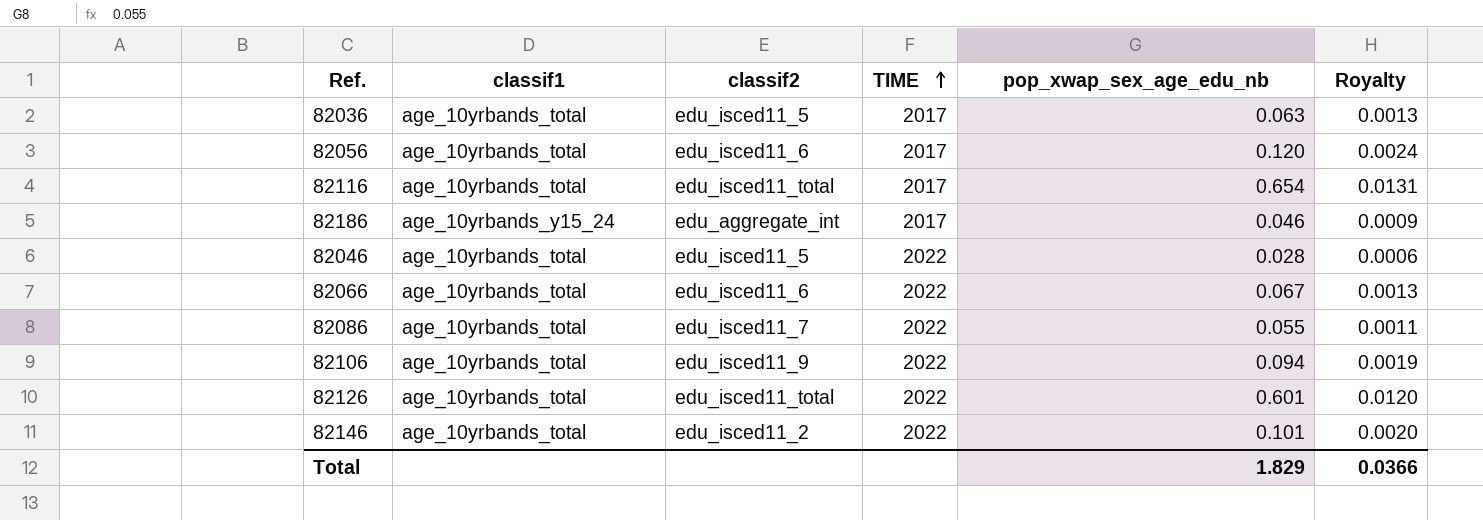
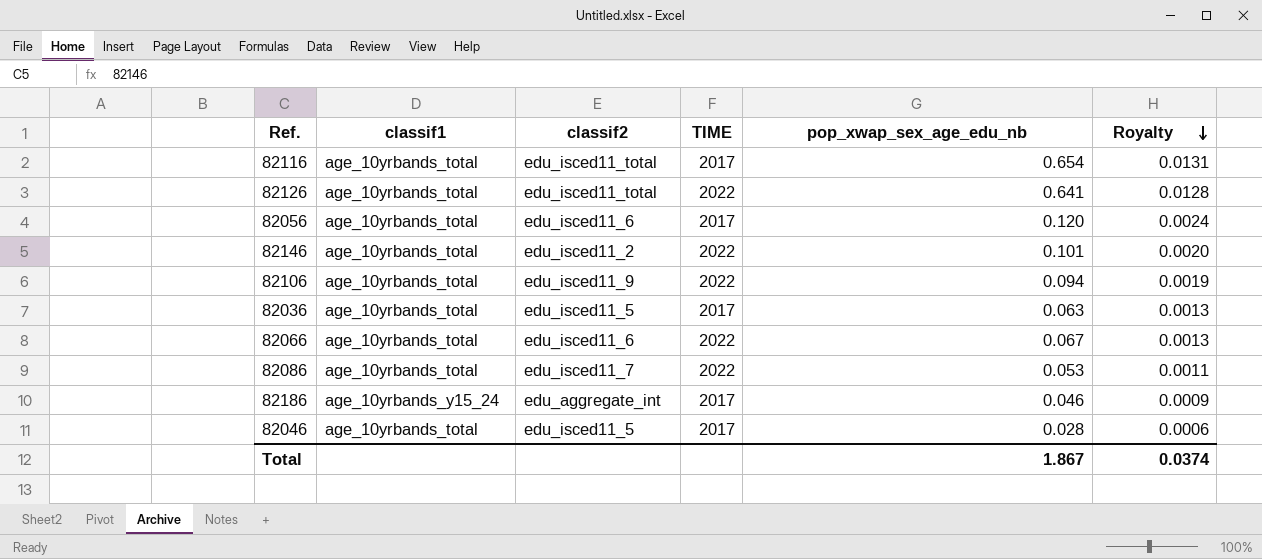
row order: TIME ascending -> Royalty descending
82126 | pop_xwap_sex_age_edu_nb: 0.601 -> 0.641
82126 | Royalty: 0.0120 -> 0.0128
82086 | pop_xwap_sex_age_edu_nb: 0.055 -> 0.053
82046 | TIME: 2022 -> 2017
Total | pop_xwap_sex_age_edu_nb: 1.829 -> 1.867
Total | Royalty: 0.0366 -> 0.0374

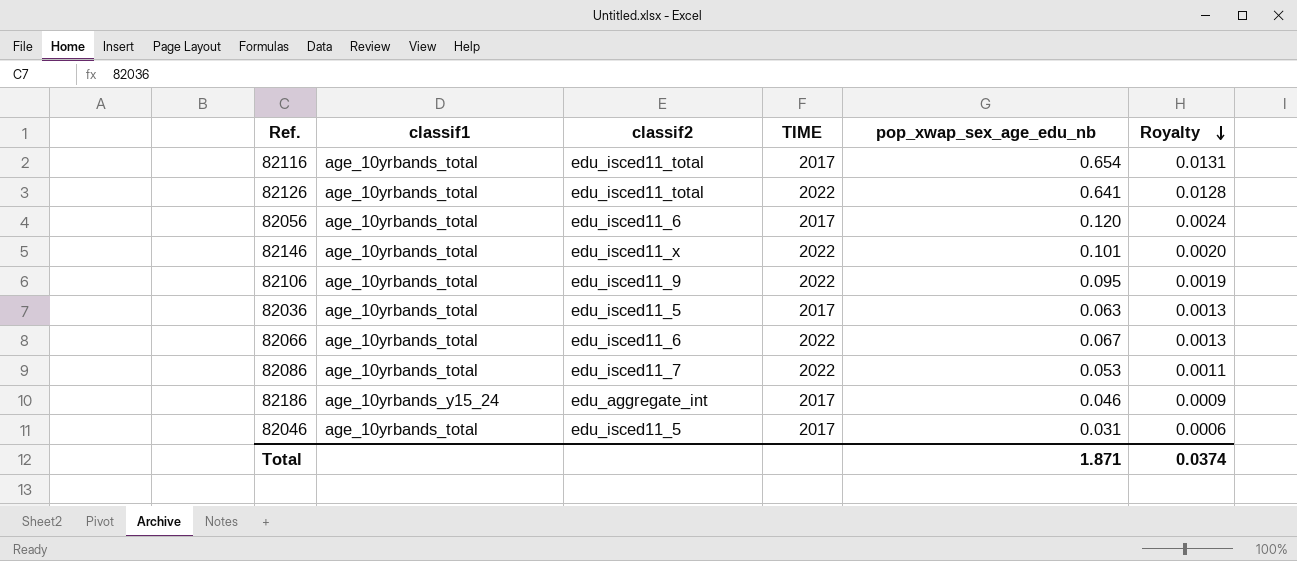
82146 | classif2: edu_isced11_2 -> edu_isced11_x
82106 | pop_xwap_sex_age_edu_nb: 0.094 -> 0.095
82046 | pop_xwap_sex_age_edu_nb: 0.028 -> 0.031
Total | pop_xwap_sex_age_edu_nb: 1.867 -> 1.871

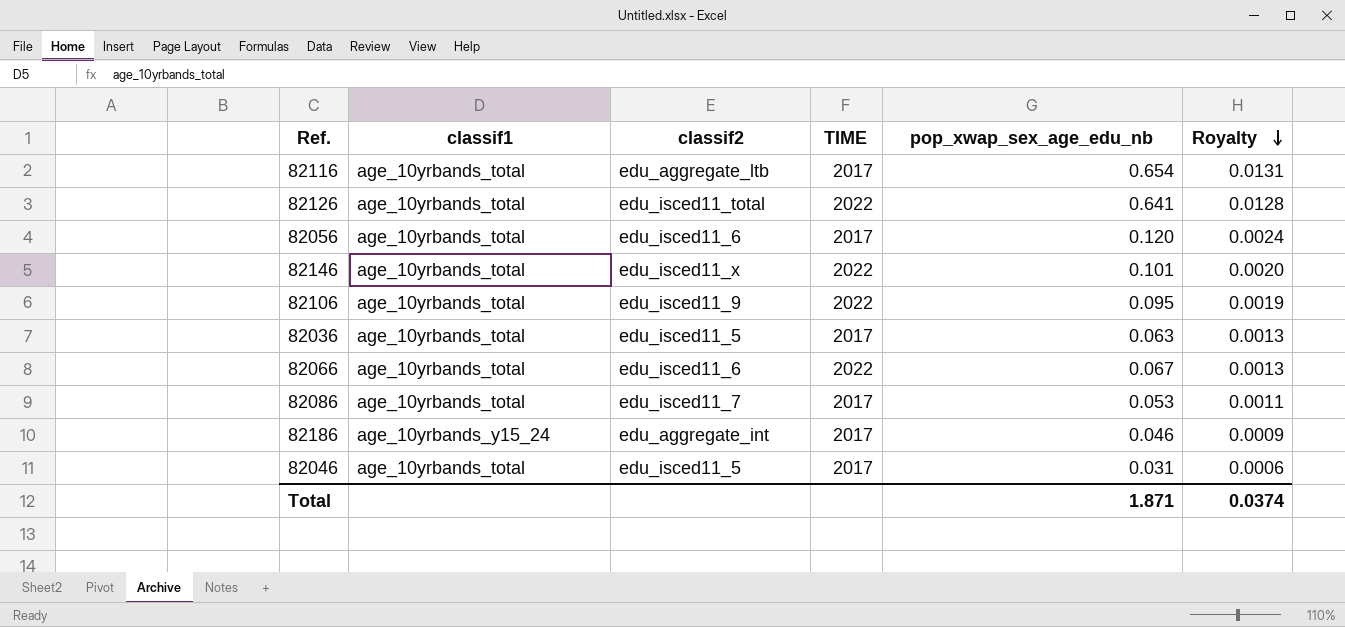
82116 | classif2: edu_isced11_total -> edu_aggregate_ltb
82086 | TIME: 2022 -> 2017

